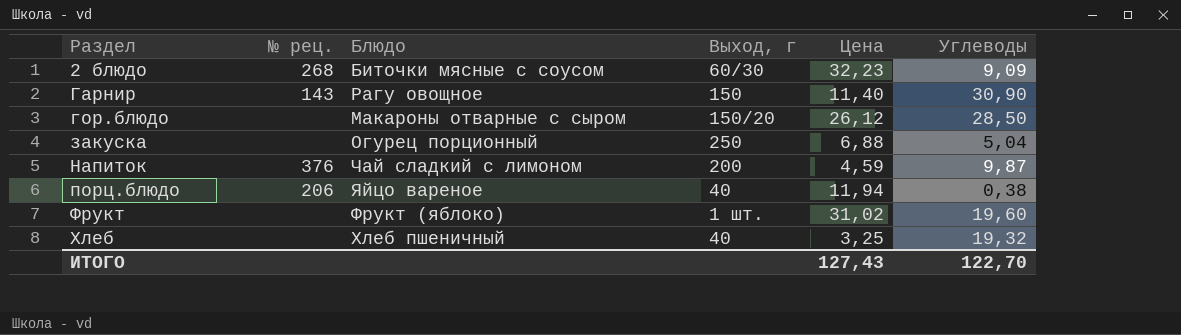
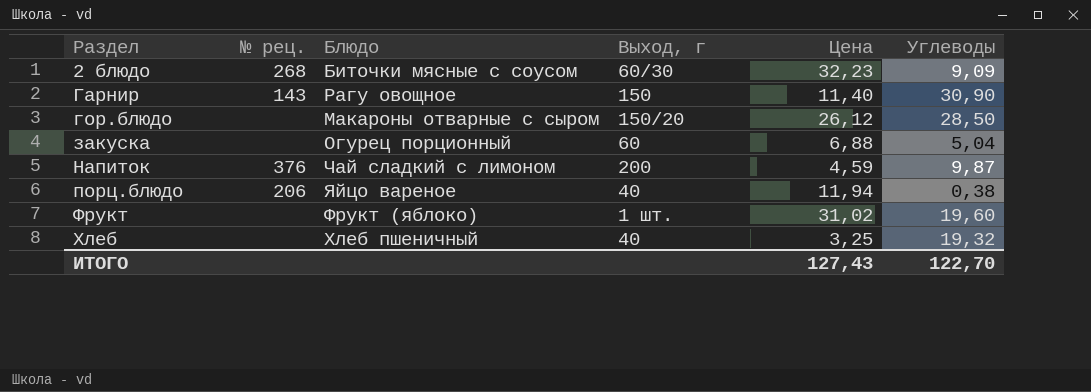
закуска | Выход, г: 250 -> 60

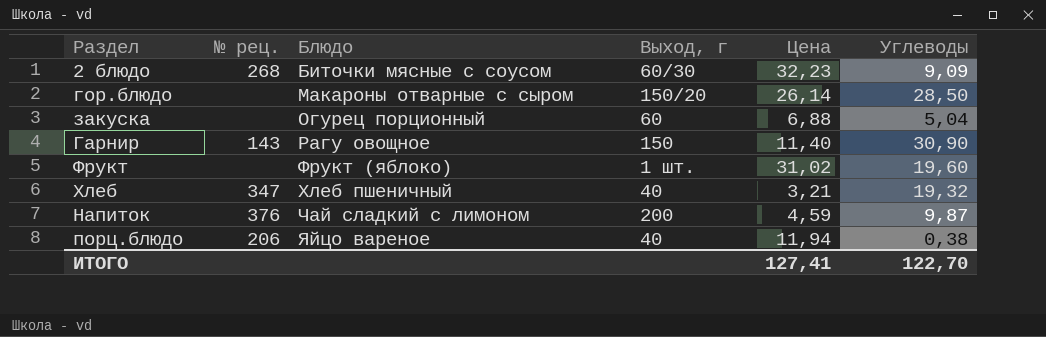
row order: Раздел ascending -> Блюдо ascending
гор.блюдо | Цена: 26,12 -> 26,14
Хлеб | № рец.: none -> 347
Хлеб | Цена: 3,25 -> 3,21
ИТОГО | Цена: 127,43 -> 127,41

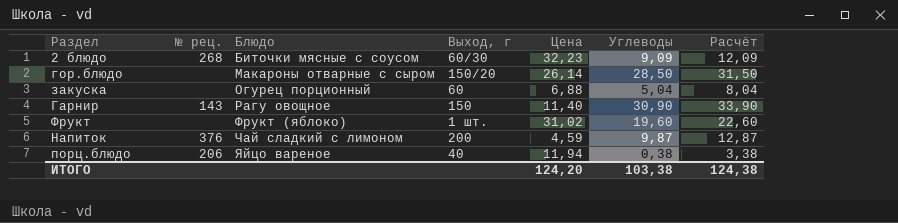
column Расчёт | formula: none -> [Углеводы] + 3
row Хлеб: 347 | Хлеб пшеничный | 40 | 3,21 | 19,32 -> none
ИТОГО | Цена: 127,41 -> 124,20
ИТОГО | Углеводы: 122,70 -> 103,38

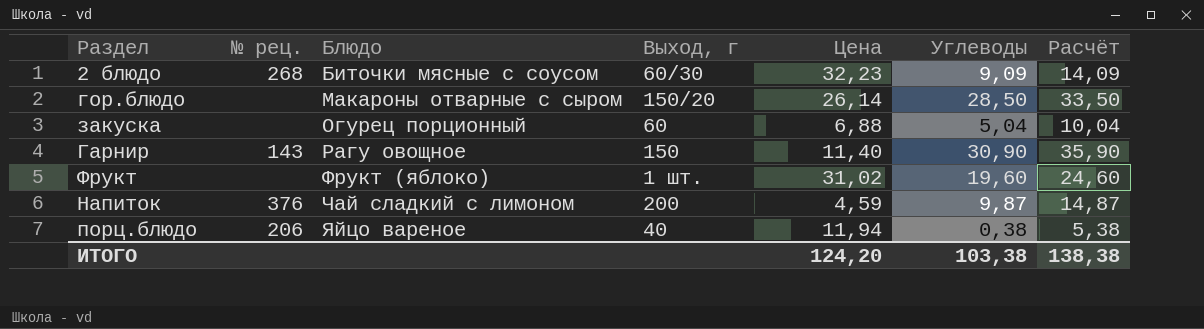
column Расчёт | formula: [Углеводы] + 3 -> [Углеводы] + 5
ИТОГО | Расчёт: 124,38 -> 138,38

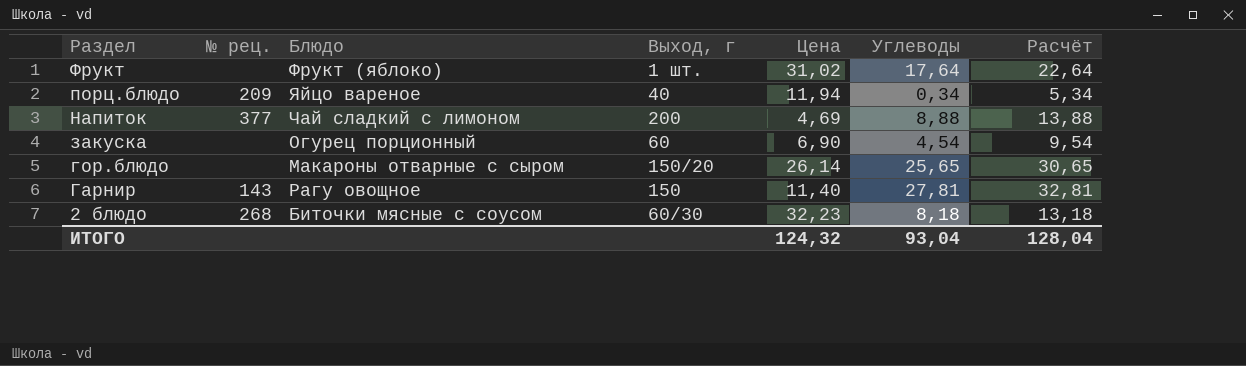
row order: Блюдо ascending -> Раздел descending
Фрукт | Углеводы: 19,60 -> 17,64
Фрукт | Расчёт: 24,60 -> 22,64
порц.блюдо | № рец.: 206 -> 209
порц.блюдо | Углеводы: 0,38 -> 0,34
порц.блюдо | Расчёт: 5,38 -> 5,34
Напиток | № рец.: 376 -> 377
Напиток | Цена: 4,59 -> 4,69
Напиток | Углеводы: 9,87 -> 8,88
Напиток | Расчёт: 14,87 -> 13,88
закуска | Цена: 6,88 -> 6,90
закуска | Углеводы: 5,04 -> 4,54
закуска | Расчёт: 10,04 -> 9,54
гор.блюдо | Углеводы: 28,50 -> 25,65
гор.блюдо | Расчёт: 33,50 -> 30,65
Гарнир | Углеводы: 30,90 -> 27,81
Гарнир | Расчёт: 35,90 -> 32,81
2 блюдо | Углеводы: 9,09 -> 8,18
2 блюдо | Расчёт: 14,09 -> 13,18
ИТОГО | Цена: 124,20 -> 124,32
ИТОГО | Углеводы: 103,38 -> 93,04
ИТОГО | Расчёт: 138,38 -> 128,04

